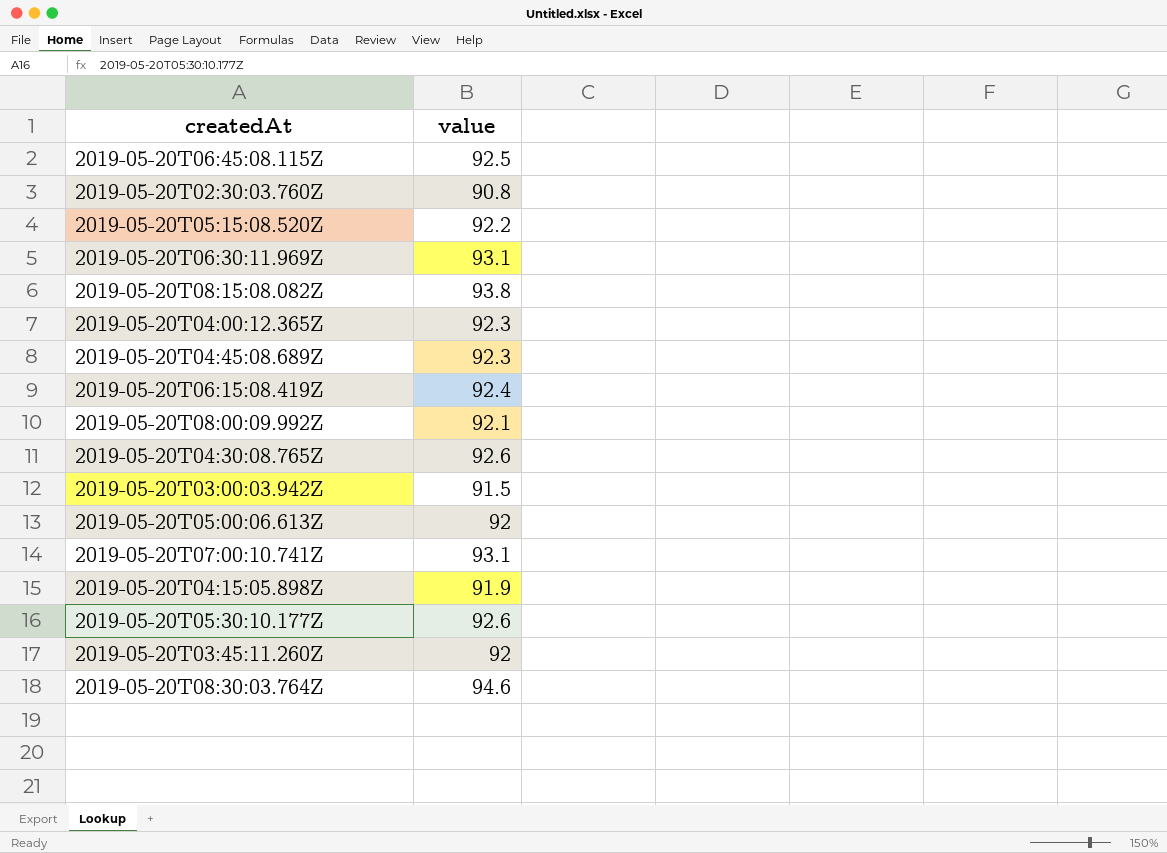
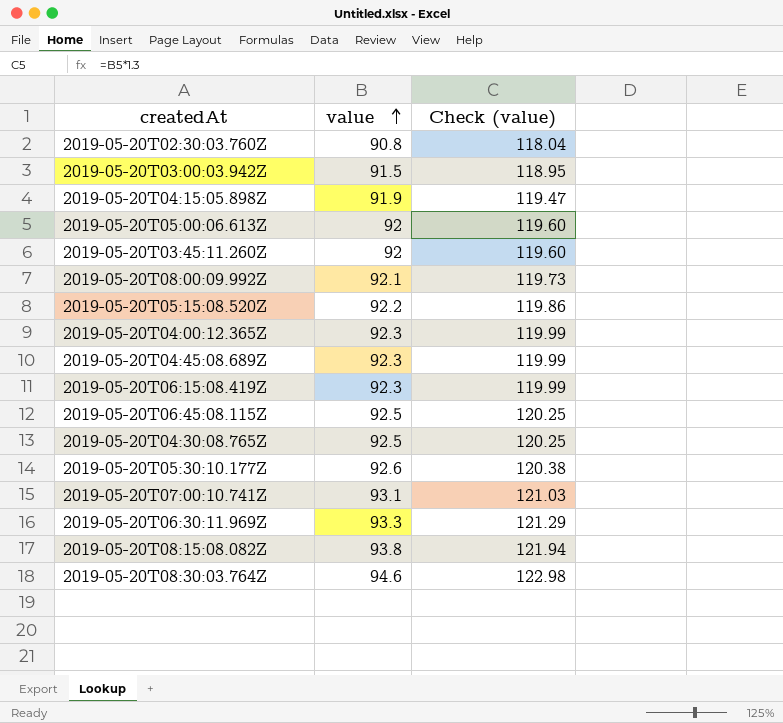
row order: none -> value ascending
column Check (value) | formula: none -> [value] * 1.3
2019-05-20T06:15:08.419Z | value: 92.4 -> 92.3
2019-05-20T04:30:08.765Z | value: 92.6 -> 92.5
2019-05-20T06:30:11.969Z | value: 93.1 -> 93.3

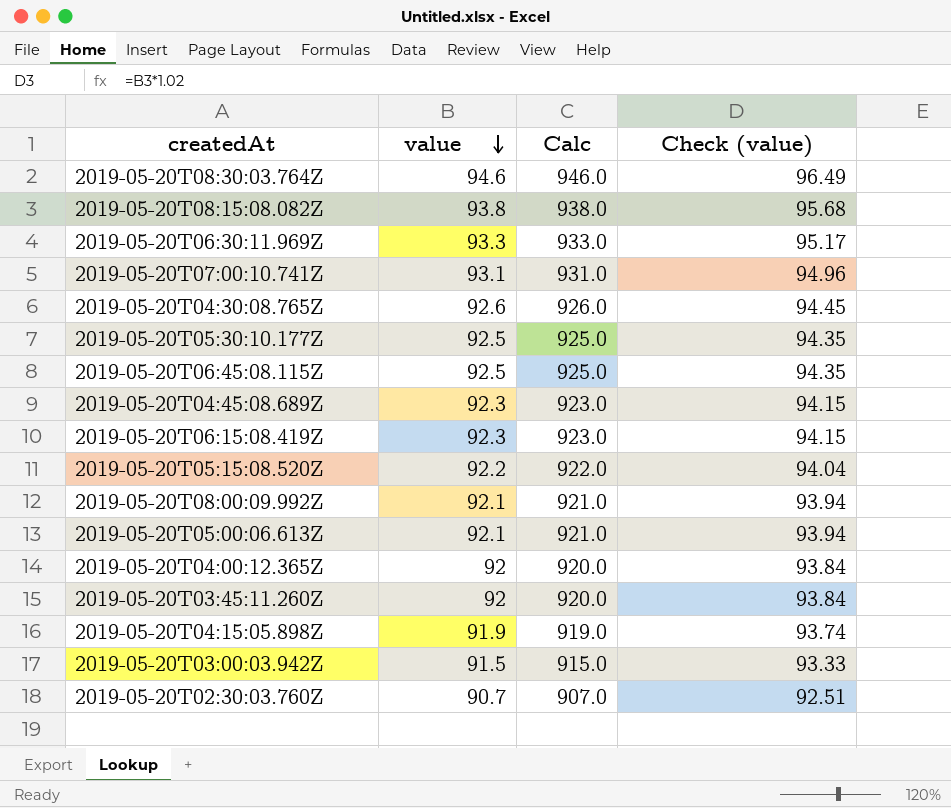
row order: value ascending -> value descending
column Calc | formula: none -> [value] * 10
column Check (value) | formula: [value] * 1.3 -> [value] * 1.02
2019-05-20T04:30:08.765Z | value: 92.5 -> 92.6
2019-05-20T05:30:10.177Z | value: 92.6 -> 92.5
2019-05-20T05:00:06.613Z | value: 92 -> 92.1
2019-05-20T04:00:12.365Z | value: 92.3 -> 92
2019-05-20T02:30:03.760Z | value: 90.8 -> 90.7

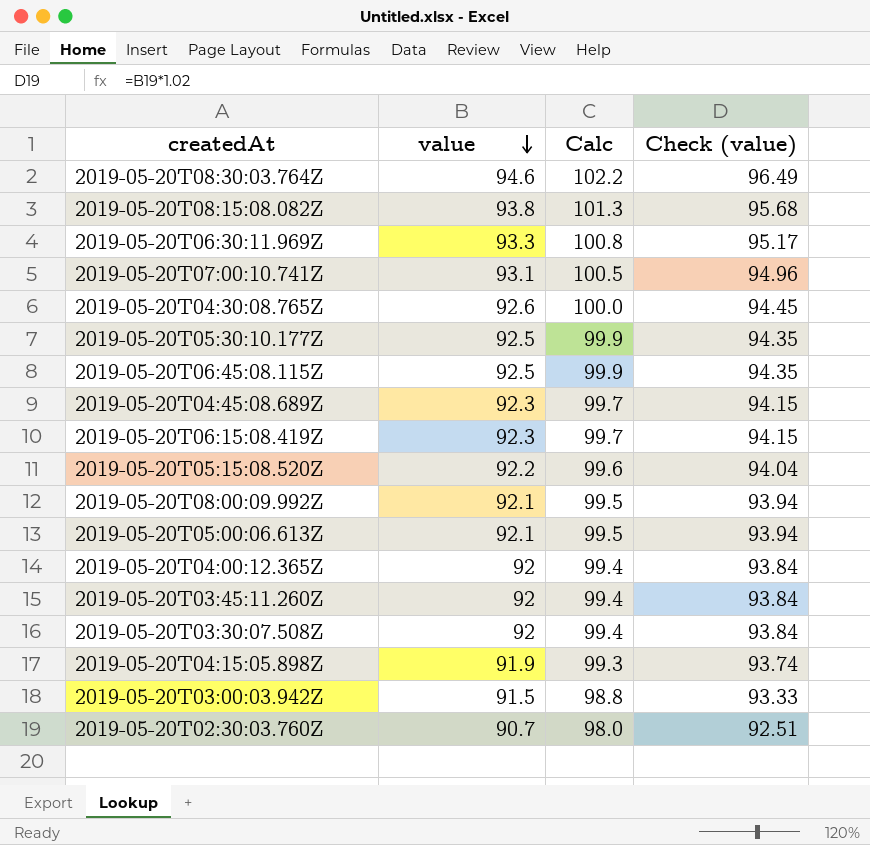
column Calc | formula: [value] * 10 -> [value] * 1.08
row 2019-05-20T03:30:07.508Z: none -> 92 | 99.4 | 93.84

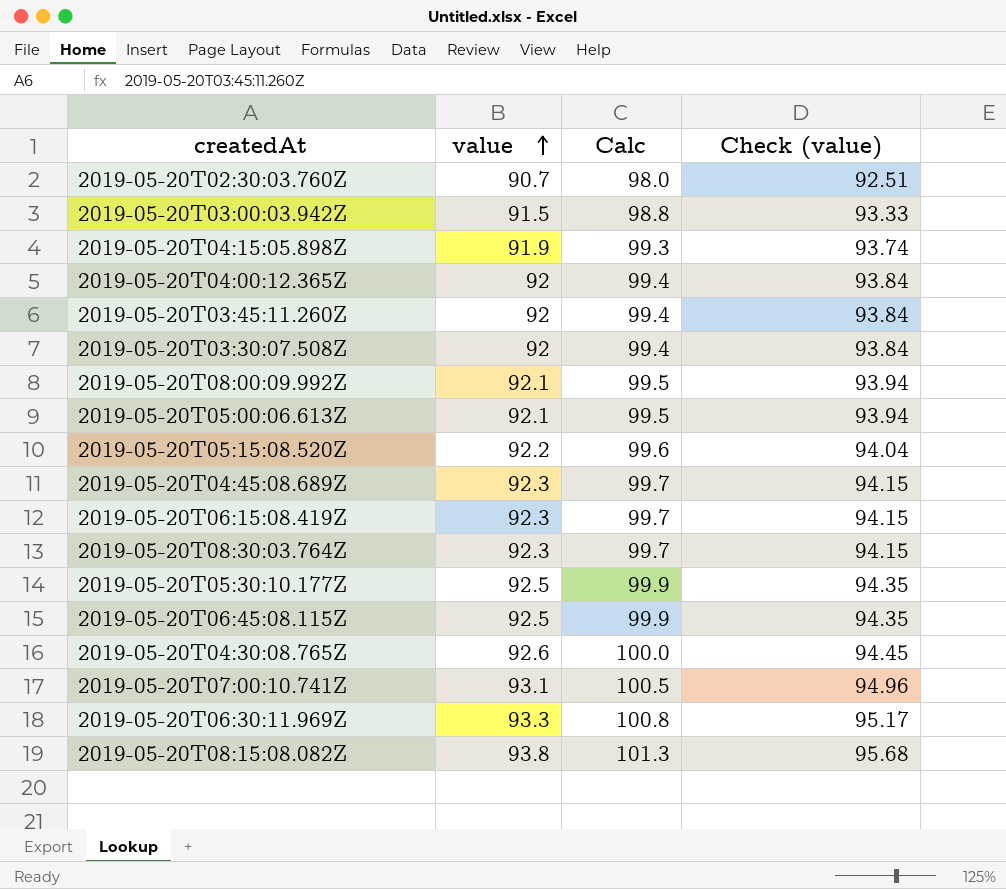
row order: value descending -> value ascending
2019-05-20T08:30:03.764Z | value: 94.6 -> 92.3
2019-05-20T08:30:03.764Z | Calc: 102.2 -> 99.7
2019-05-20T08:30:03.764Z | Check (value): 96.49 -> 94.15

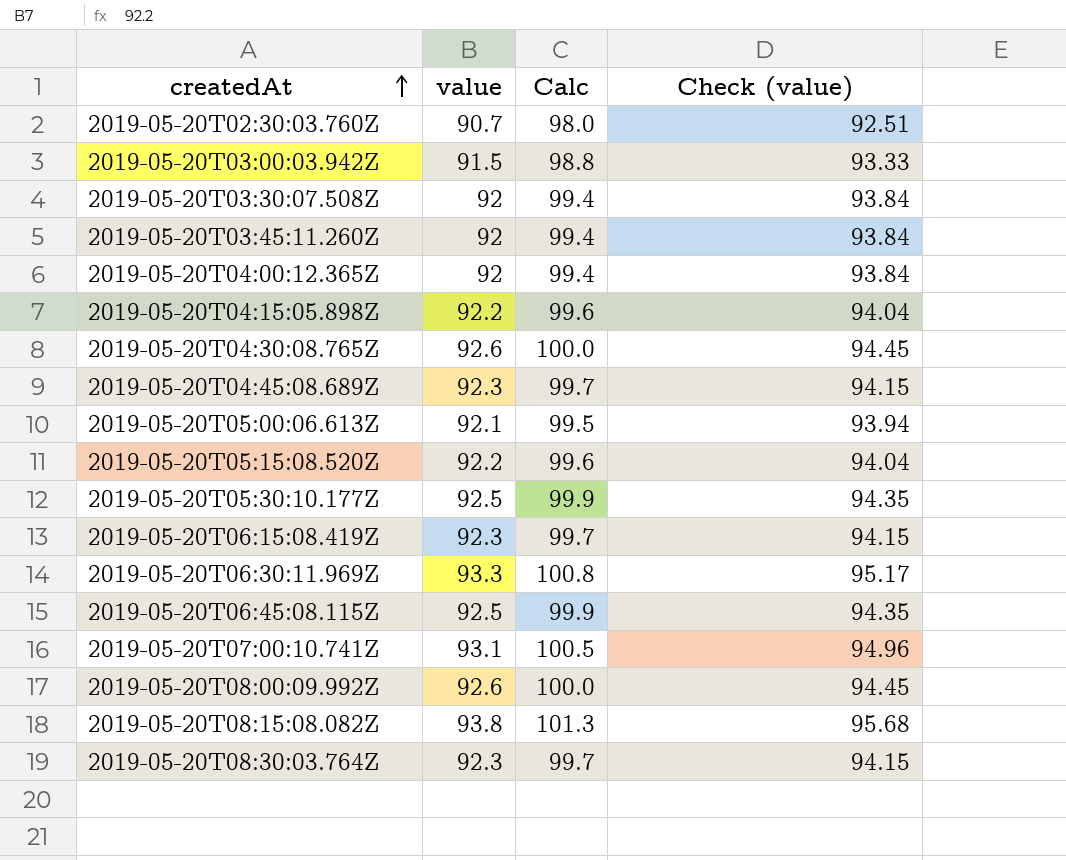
row order: value ascending -> createdAt ascending
2019-05-20T04:15:05.898Z | value: 91.9 -> 92.2
2019-05-20T04:15:05.898Z | Calc: 99.3 -> 99.6
2019-05-20T04:15:05.898Z | Check (value): 93.74 -> 94.04
2019-05-20T08:00:09.992Z | value: 92.1 -> 92.6
2019-05-20T08:00:09.992Z | Calc: 99.5 -> 100.0
2019-05-20T08:00:09.992Z | Check (value): 93.94 -> 94.45

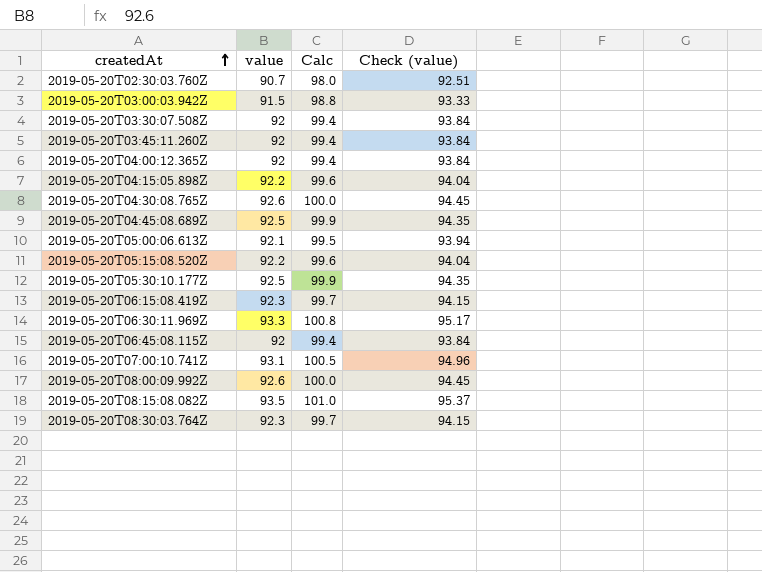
2019-05-20T04:45:08.689Z | value: 92.3 -> 92.5
2019-05-20T04:45:08.689Z | Calc: 99.7 -> 99.9
2019-05-20T04:45:08.689Z | Check (value): 94.15 -> 94.35
2019-05-20T06:45:08.115Z | value: 92.5 -> 92
2019-05-20T06:45:08.115Z | Calc: 99.9 -> 99.4
2019-05-20T06:45:08.115Z | Check (value): 94.35 -> 93.84
2019-05-20T08:15:08.082Z | value: 93.8 -> 93.5
2019-05-20T08:15:08.082Z | Calc: 101.3 -> 101.0
2019-05-20T08:15:08.082Z | Check (value): 95.68 -> 95.37

